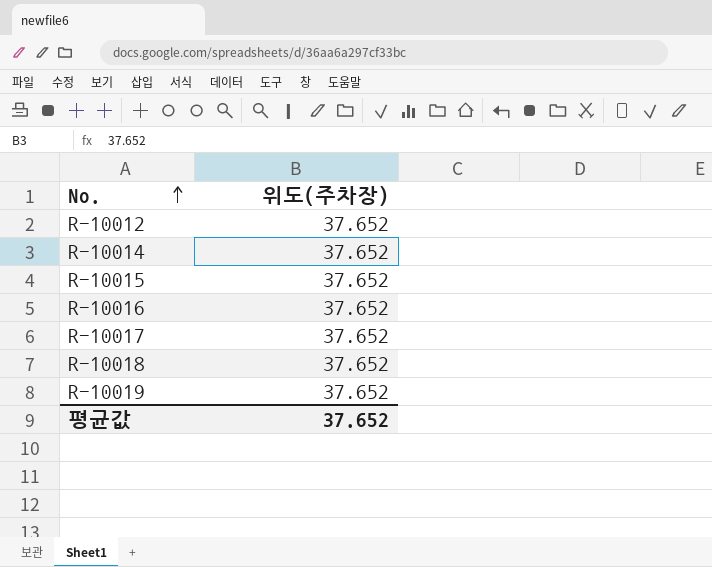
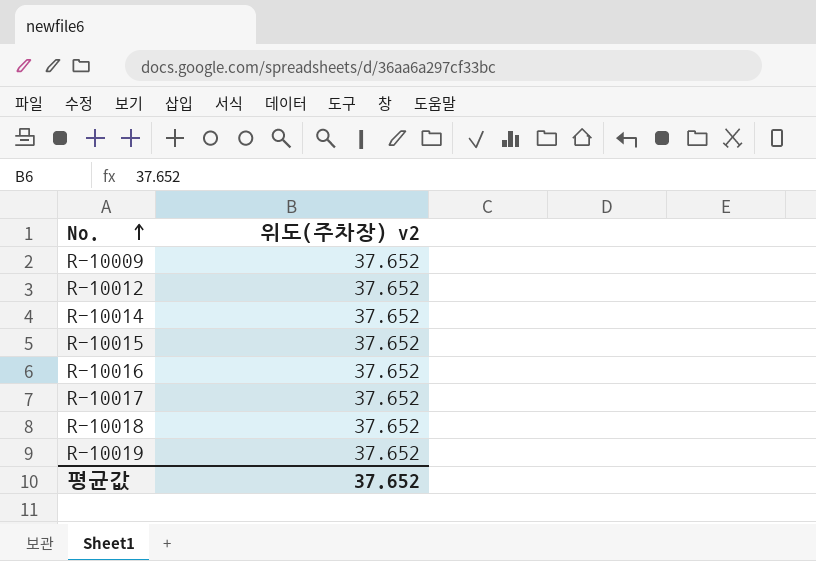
column name: 위도(주차장) -> 위도(주차장) v2
row R-10009: none -> 37.652

